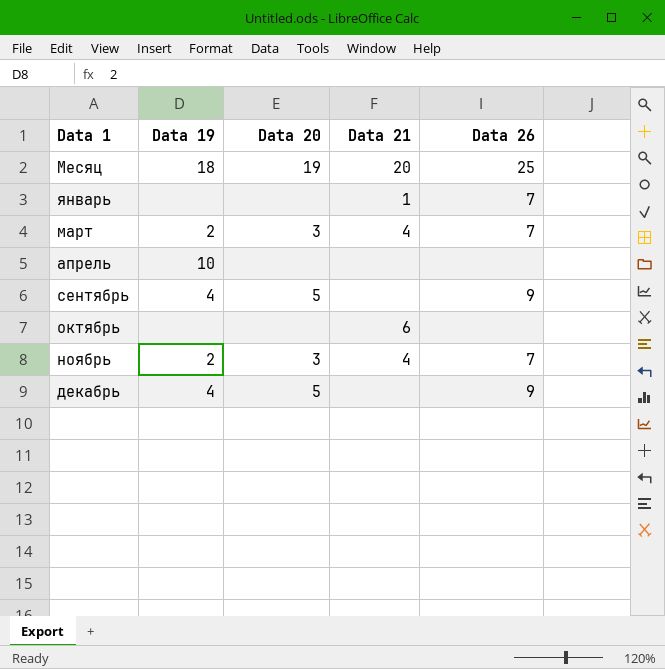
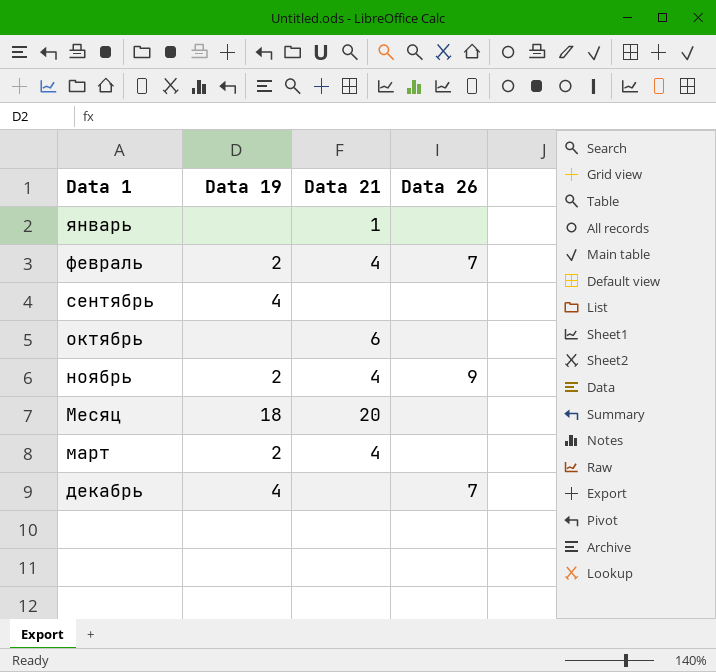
row order: none -> Data 1 descending
column Data 20 | position: 3 -> none
row апрель: 10 | none | none | none -> none
январь | Data 26: 7 -> none
row февраль: none -> 2 | 4 | 7
сентябрь | Data 26: 9 -> none
ноябрь | Data 26: 7 -> 9
Месяц | Data 26: 25 -> none
март | Data 26: 7 -> none
декабрь | Data 26: 9 -> 7

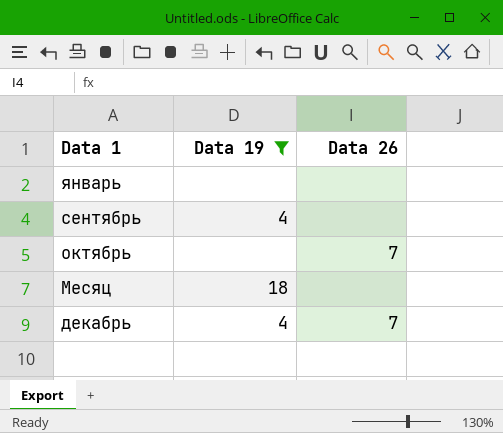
filter: none -> Data 19 != 2
column Data 21 | position: 3 -> none
октябрь | Data 26: none -> 7

